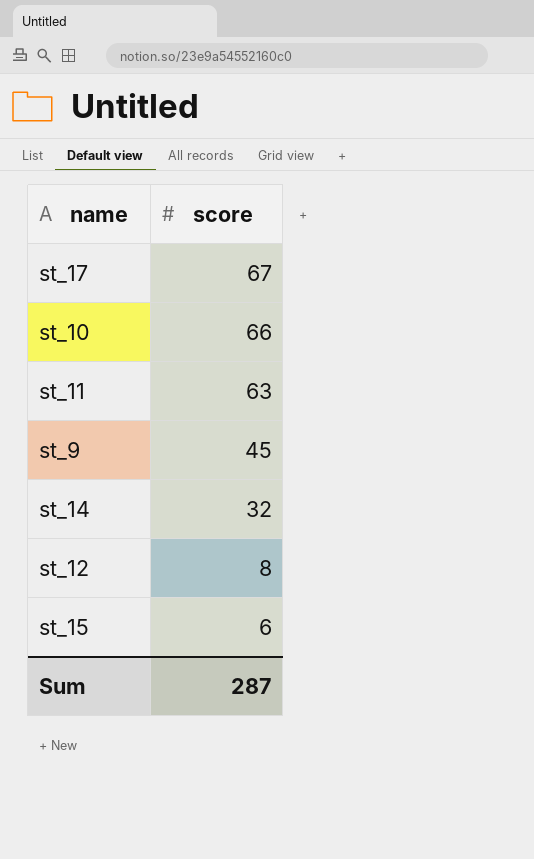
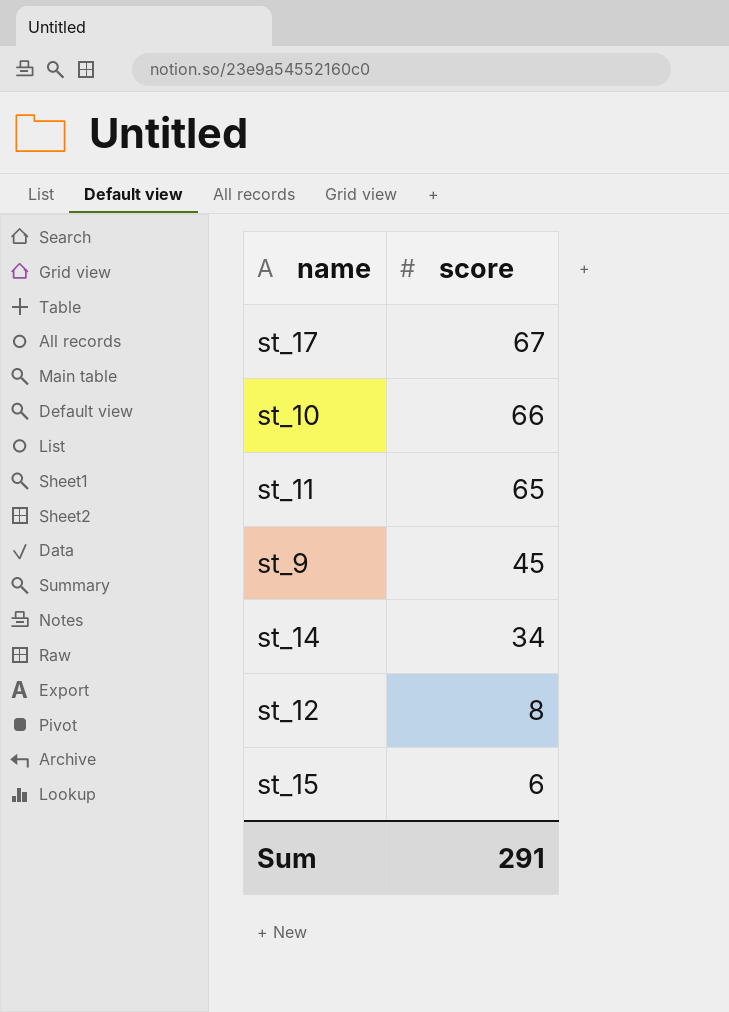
st_11 | score: 63 -> 65
st_14 | score: 32 -> 34
Sum | score: 287 -> 291

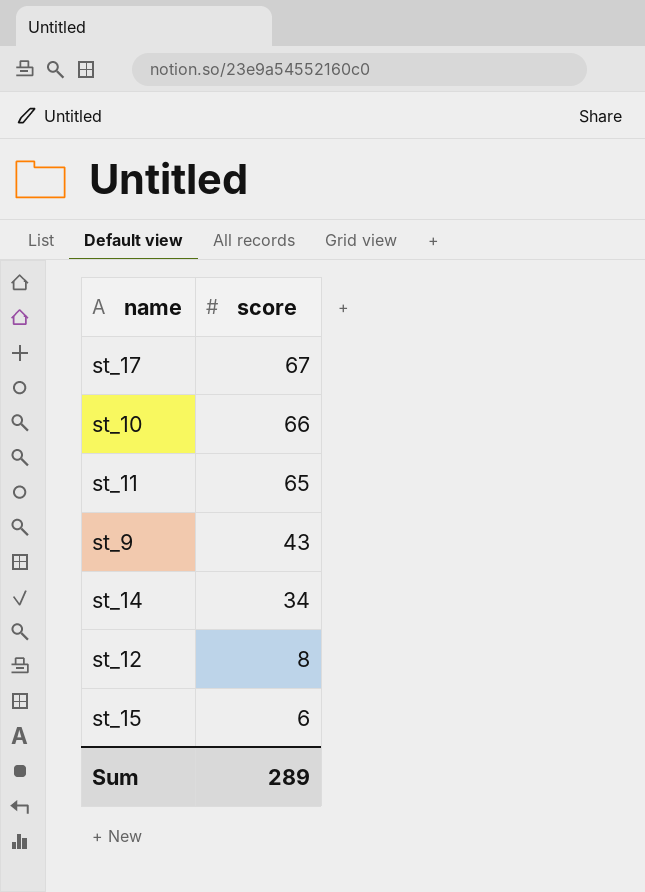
st_9 | score: 45 -> 43
Sum | score: 291 -> 289

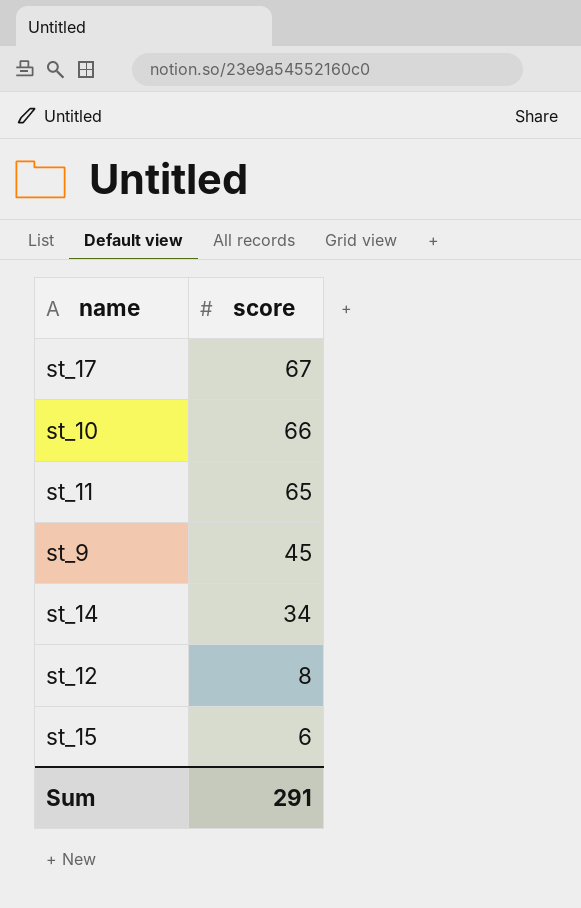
st_9 | score: 43 -> 45
Sum | score: 289 -> 291

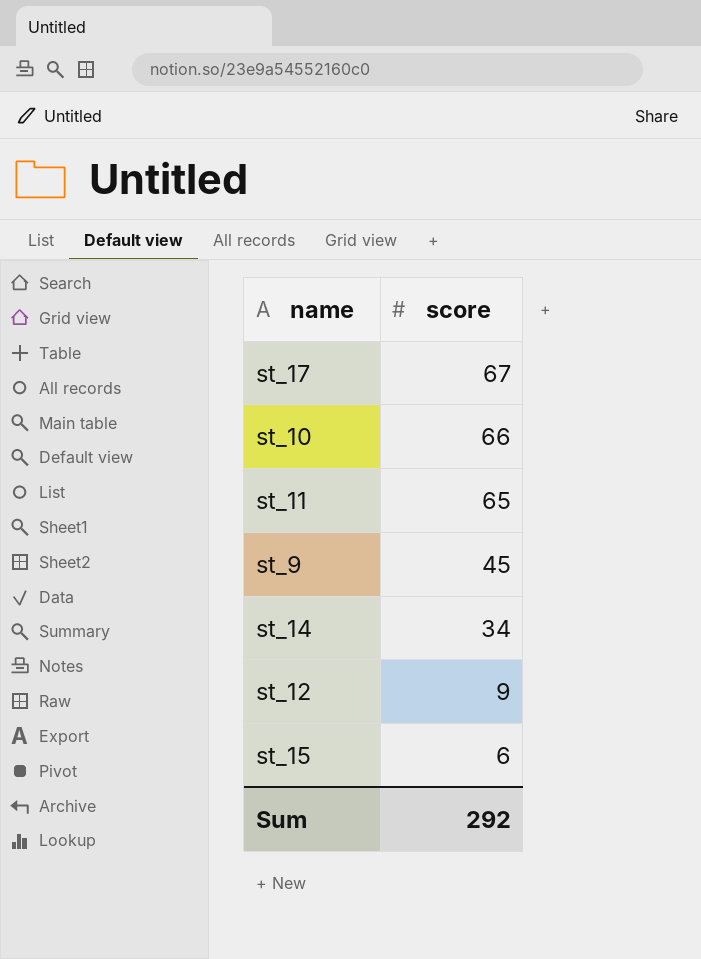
st_12 | score: 8 -> 9
Sum | score: 291 -> 292

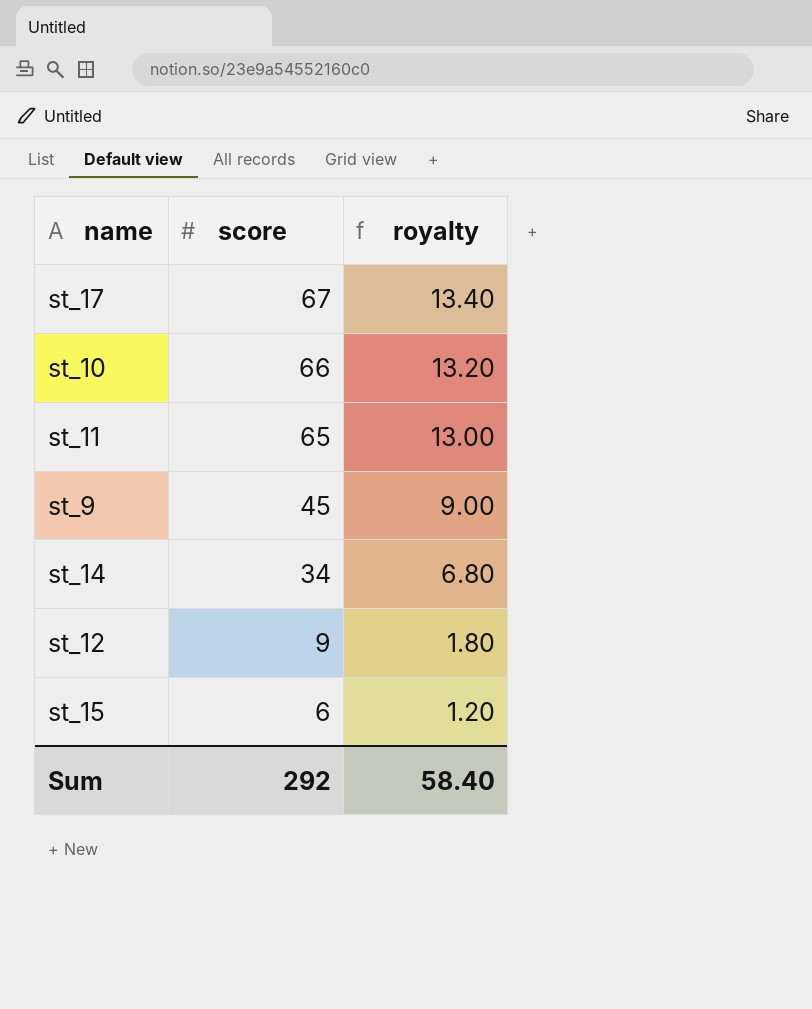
column royalty | formula: none -> [score] * 0.2

